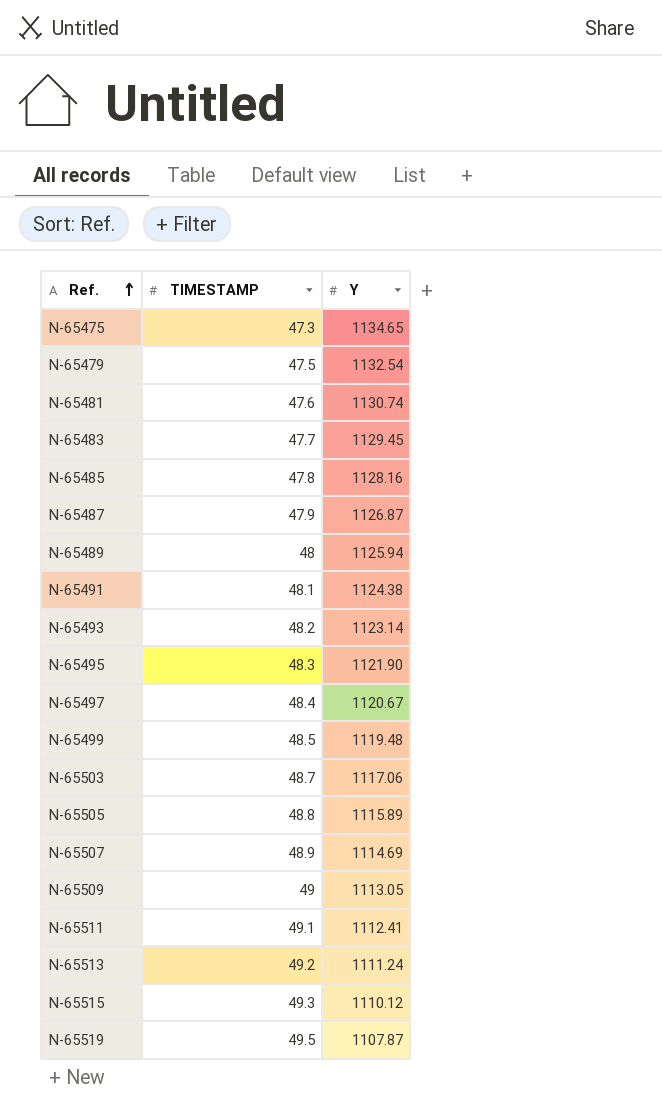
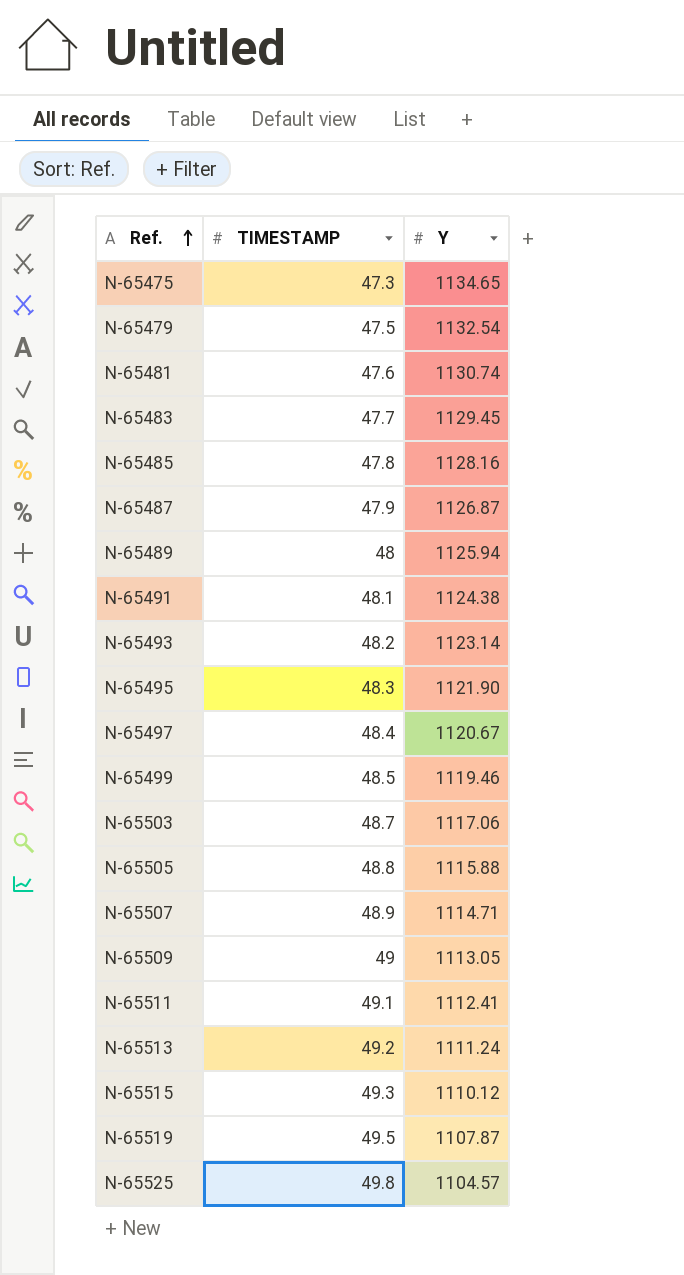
N-65499 | Y: 1119.48 -> 1119.46
N-65505 | Y: 1115.89 -> 1115.88
N-65507 | Y: 1114.69 -> 1114.71
row N-65525: none -> 49.8 | 1104.57

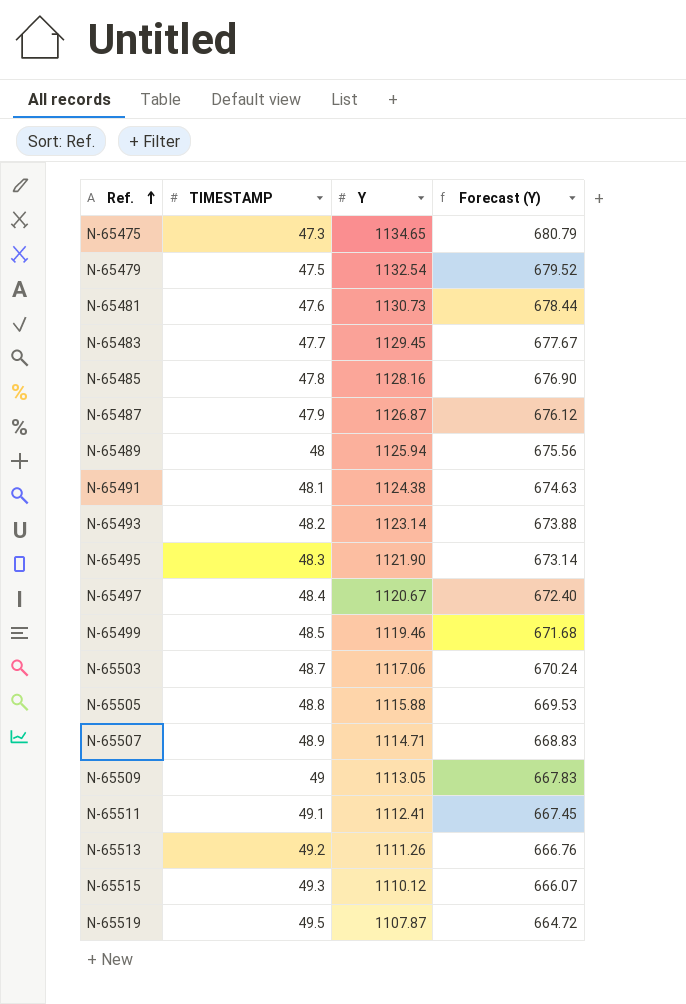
column Forecast (Y) | formula: none -> [Y] * 0.6
row N-65525: 49.8 | 1104.57 -> none
N-65481 | Y: 1130.74 -> 1130.73
N-65513 | Y: 1111.24 -> 1111.26

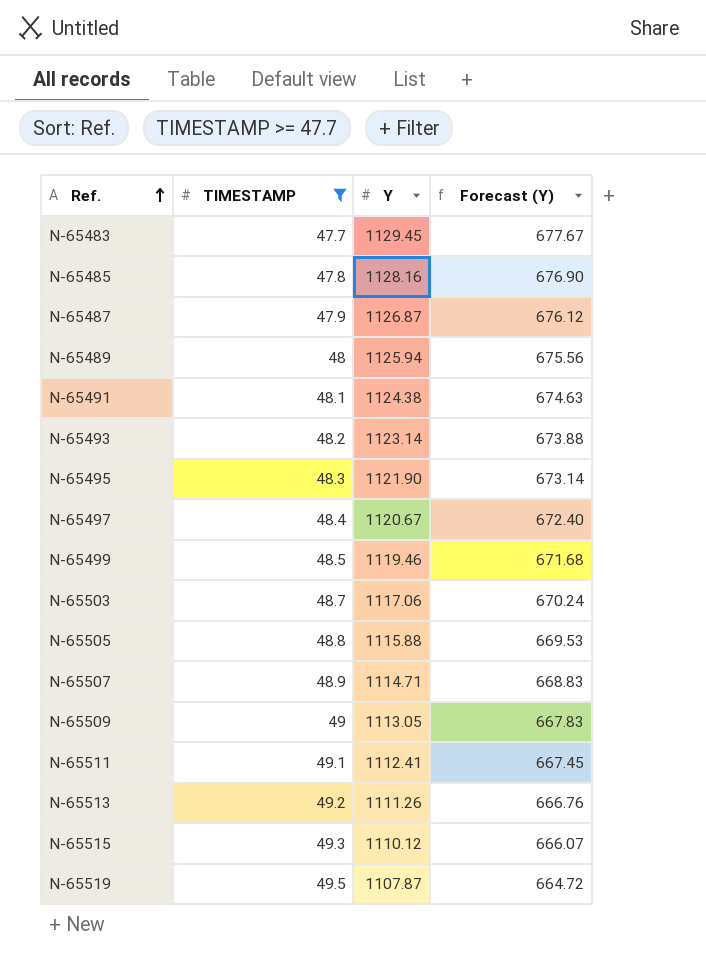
filter: none -> TIMESTAMP >= 47.7

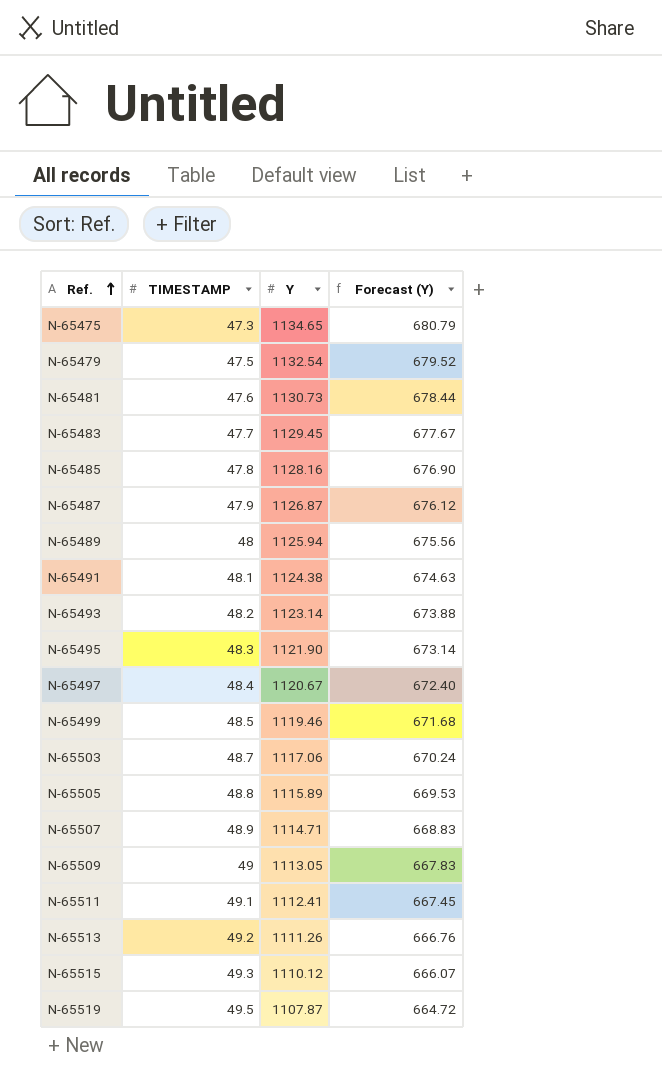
filter: TIMESTAMP >= 47.7 -> none
N-65505 | Y: 1115.88 -> 1115.89

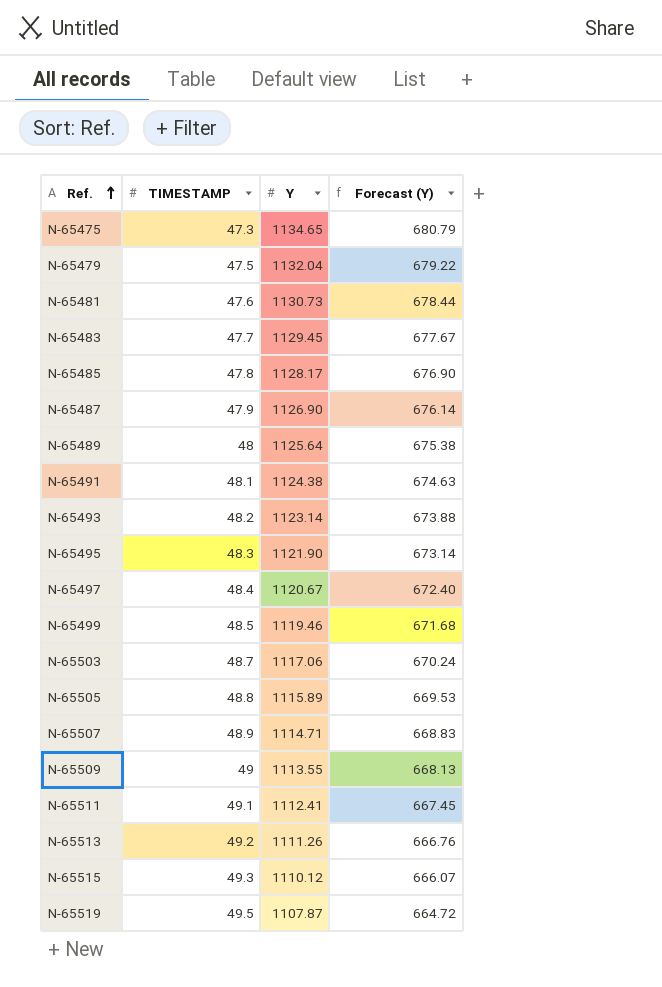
N-65479 | Y: 1132.54 -> 1132.04
N-65479 | Forecast (Y): 679.52 -> 679.22
N-65485 | Y: 1128.16 -> 1128.17
N-65487 | Y: 1126.87 -> 1126.90
N-65487 | Forecast (Y): 676.12 -> 676.14
N-65489 | Y: 1125.94 -> 1125.64
N-65489 | Forecast (Y): 675.56 -> 675.38
N-65509 | Y: 1113.05 -> 1113.55
N-65509 | Forecast (Y): 667.83 -> 668.13

